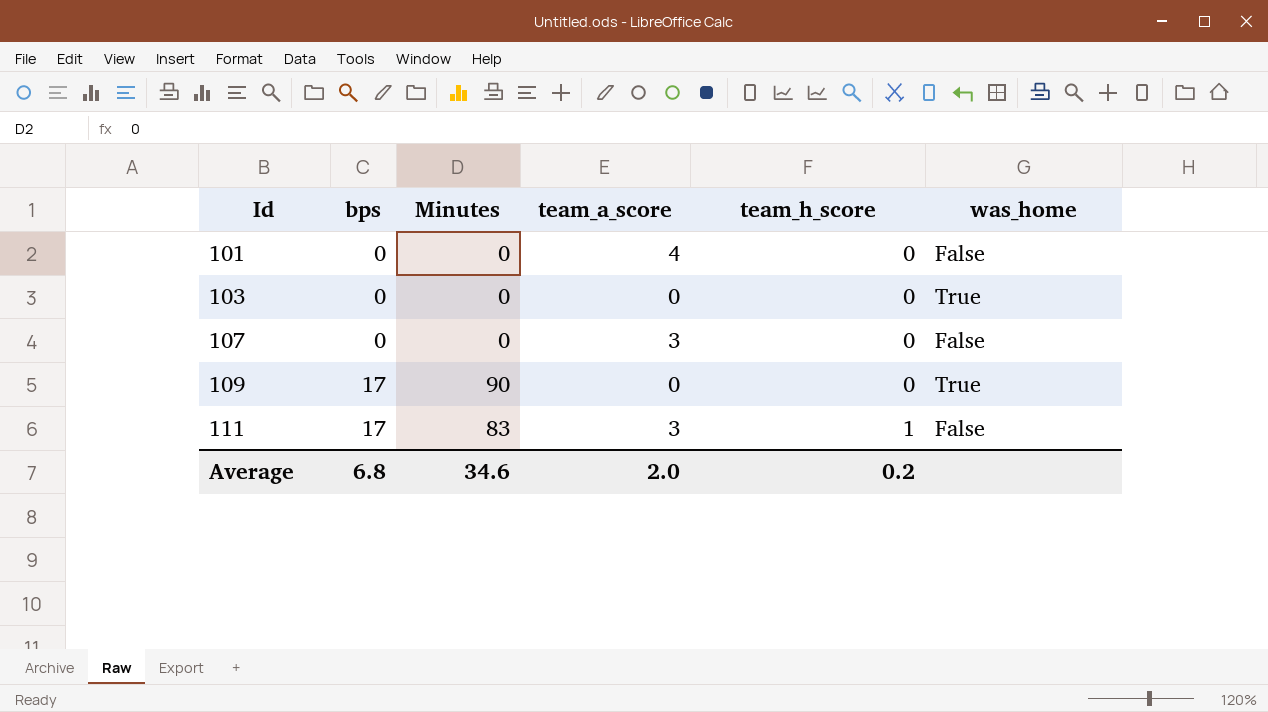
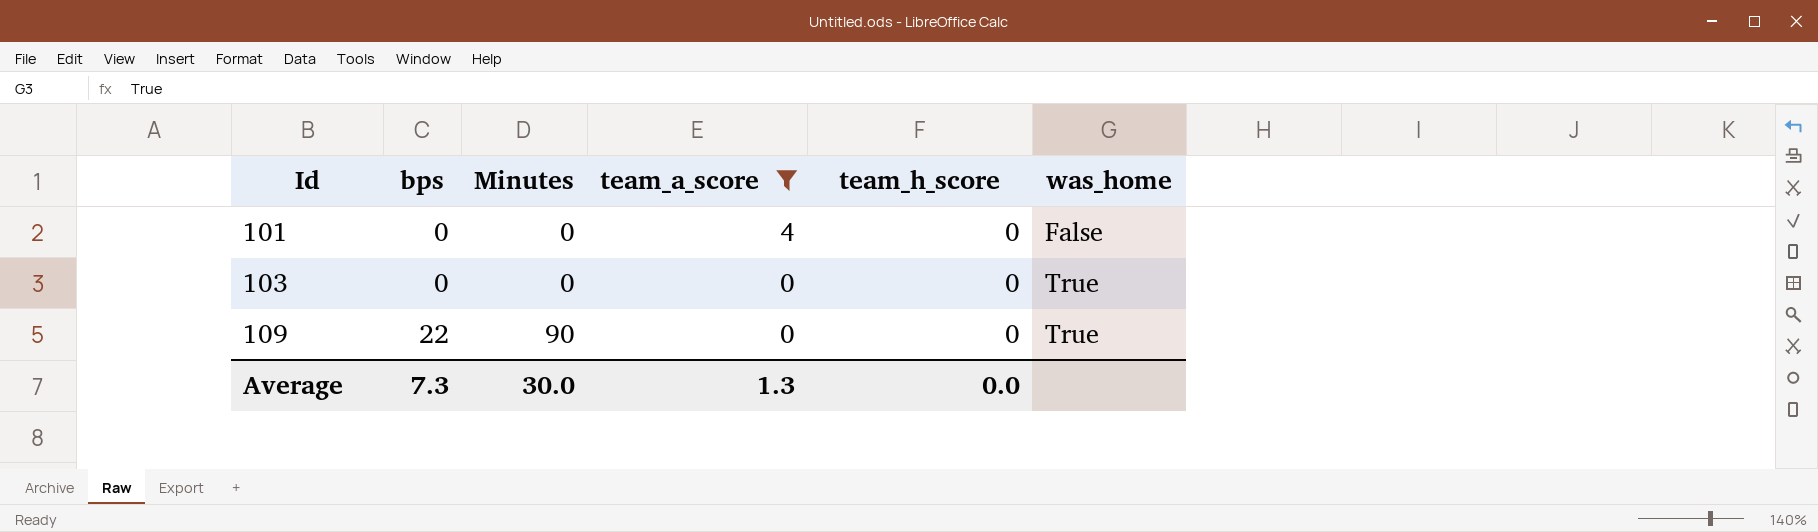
filter: none -> team_a_score != 3
109 | bps: 17 -> 22
Average | bps: 6.8 -> 7.3
Average | Minutes: 34.6 -> 30.0
Average | team_a_score: 2.0 -> 1.3
Average | team_h_score: 0.2 -> 0.0

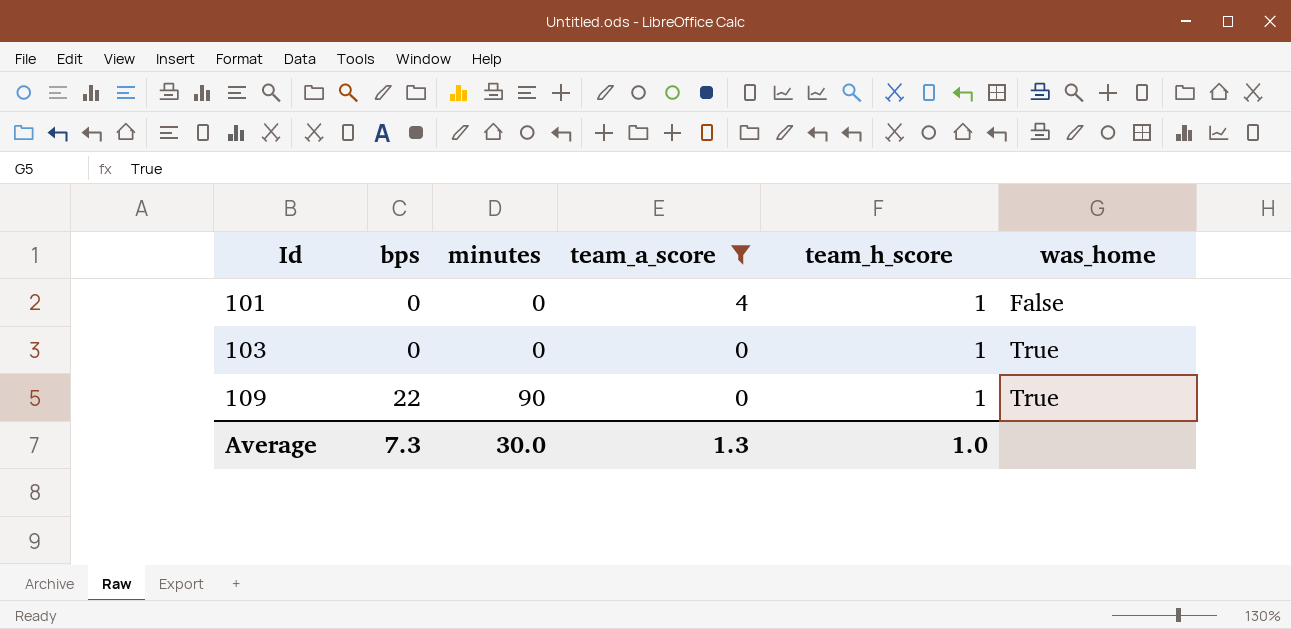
column name: Minutes -> minutes
101 | team_h_score: 0 -> 1
103 | team_h_score: 0 -> 1
109 | team_h_score: 0 -> 1
Average | team_h_score: 0.0 -> 1.0

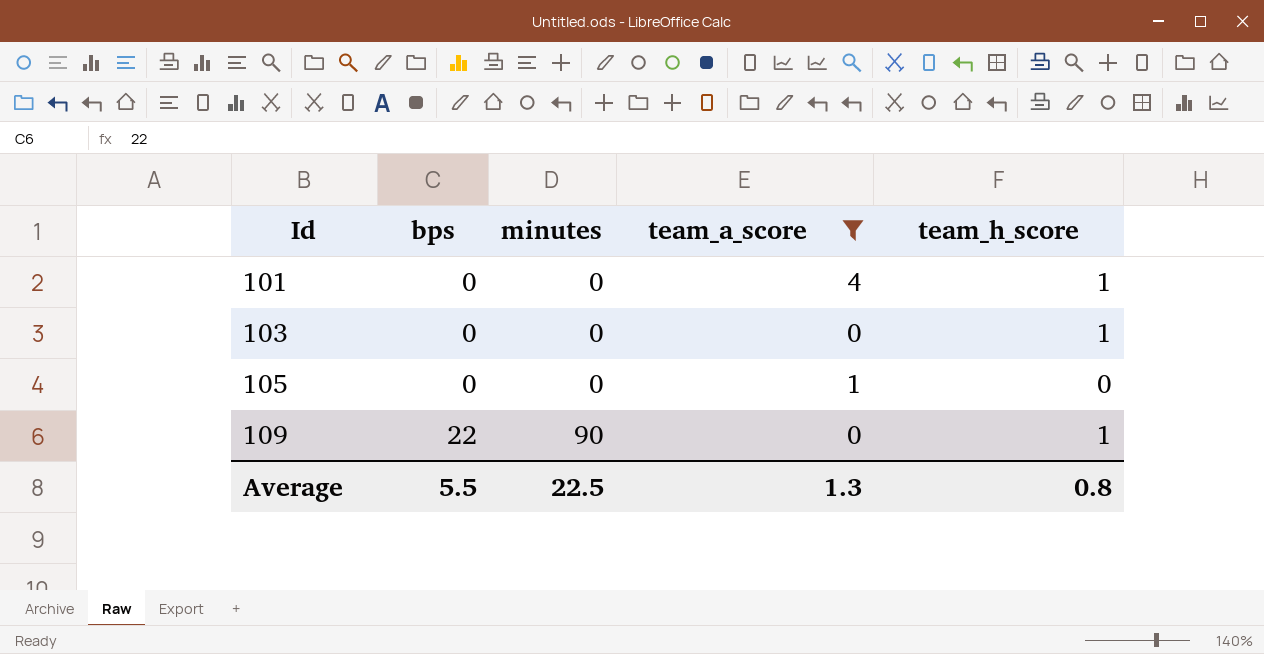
column was_home | position: 6 -> none
row 105: none -> 0 | 0 | 1 | 0
Average | bps: 7.3 -> 5.5
Average | minutes: 30.0 -> 22.5
Average | team_h_score: 1.0 -> 0.8

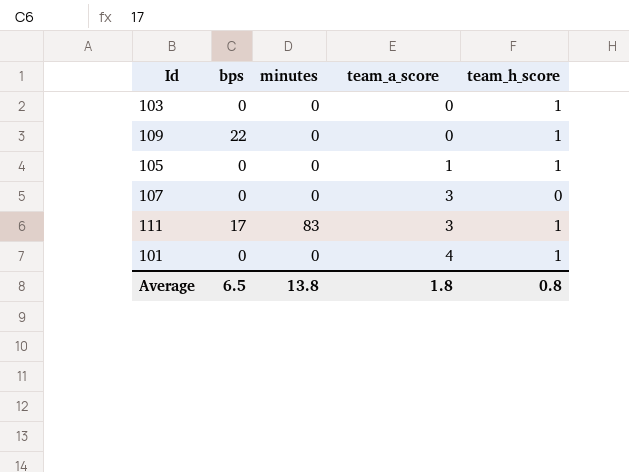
filter: team_a_score != 3 -> none
row order: Id ascending -> team_a_score ascending
109 | minutes: 90 -> 0
105 | team_h_score: 0 -> 1
Average | bps: 5.5 -> 6.5
Average | minutes: 22.5 -> 13.8
Average | team_a_score: 1.3 -> 1.8

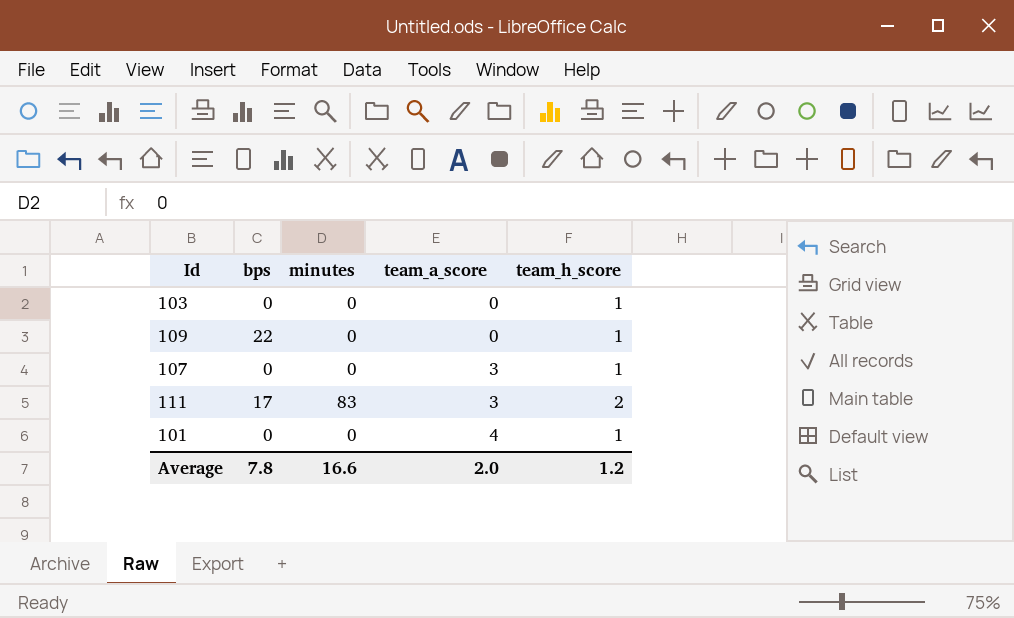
row 105: 0 | 0 | 1 | 1 -> none
107 | team_h_score: 0 -> 1
111 | team_h_score: 1 -> 2
Average | bps: 6.5 -> 7.8
Average | minutes: 13.8 -> 16.6
Average | team_a_score: 1.8 -> 2.0
Average | team_h_score: 0.8 -> 1.2

